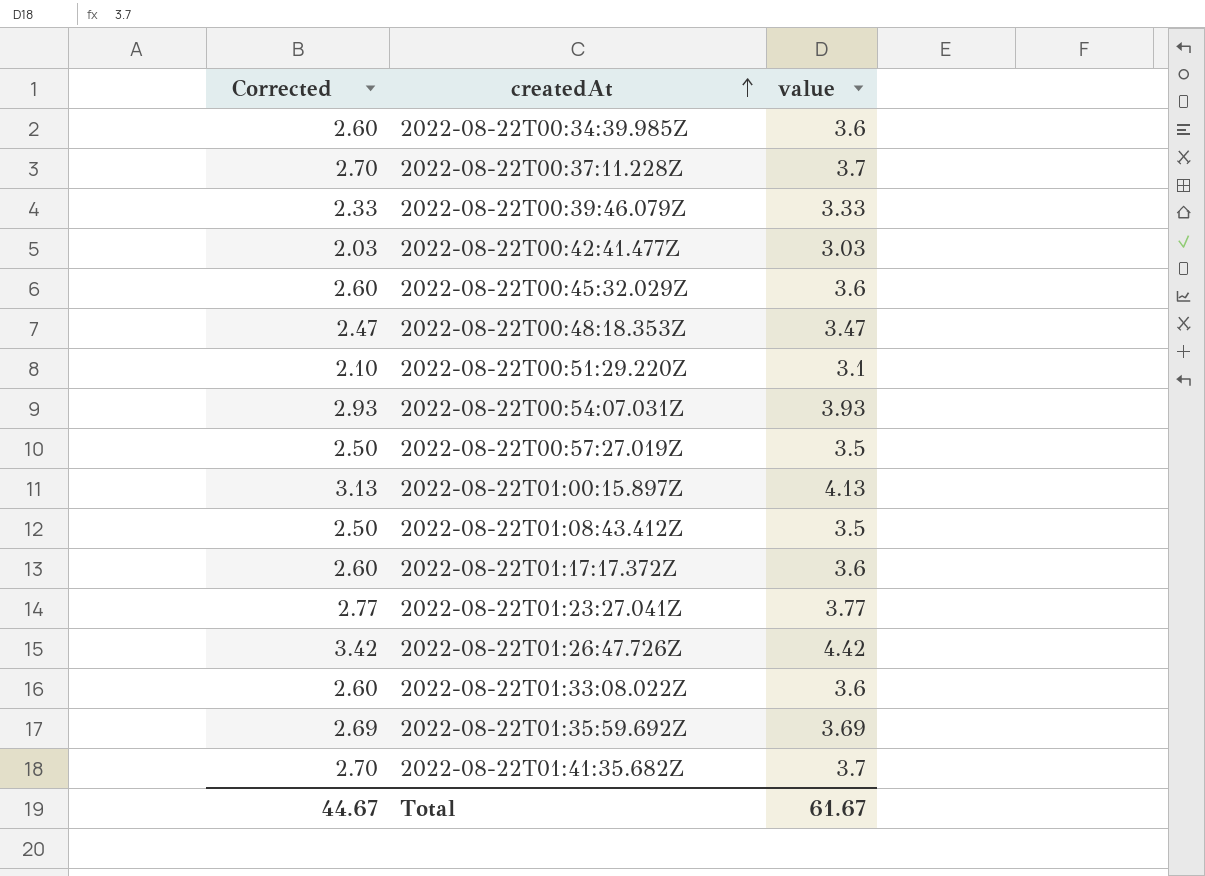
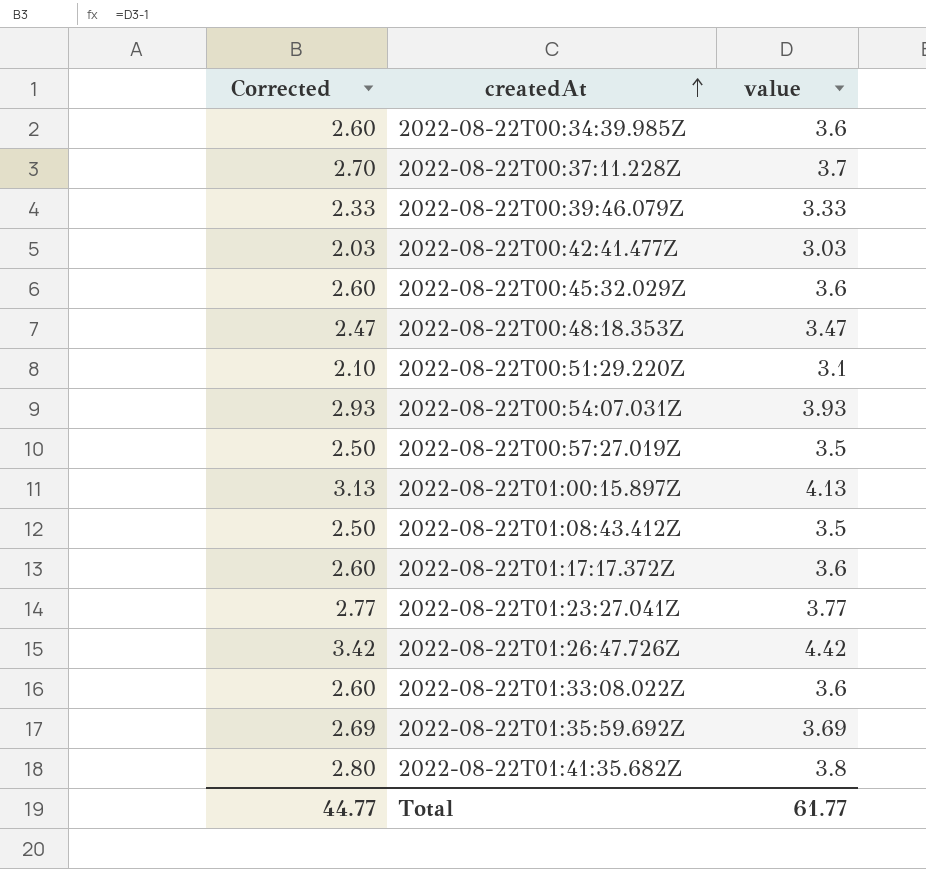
2022-08-22T01:41:35.682Z | Corrected: 2.70 -> 2.80
2022-08-22T01:41:35.682Z | value: 3.7 -> 3.8
Total | Corrected: 44.67 -> 44.77
Total | value: 61.67 -> 61.77

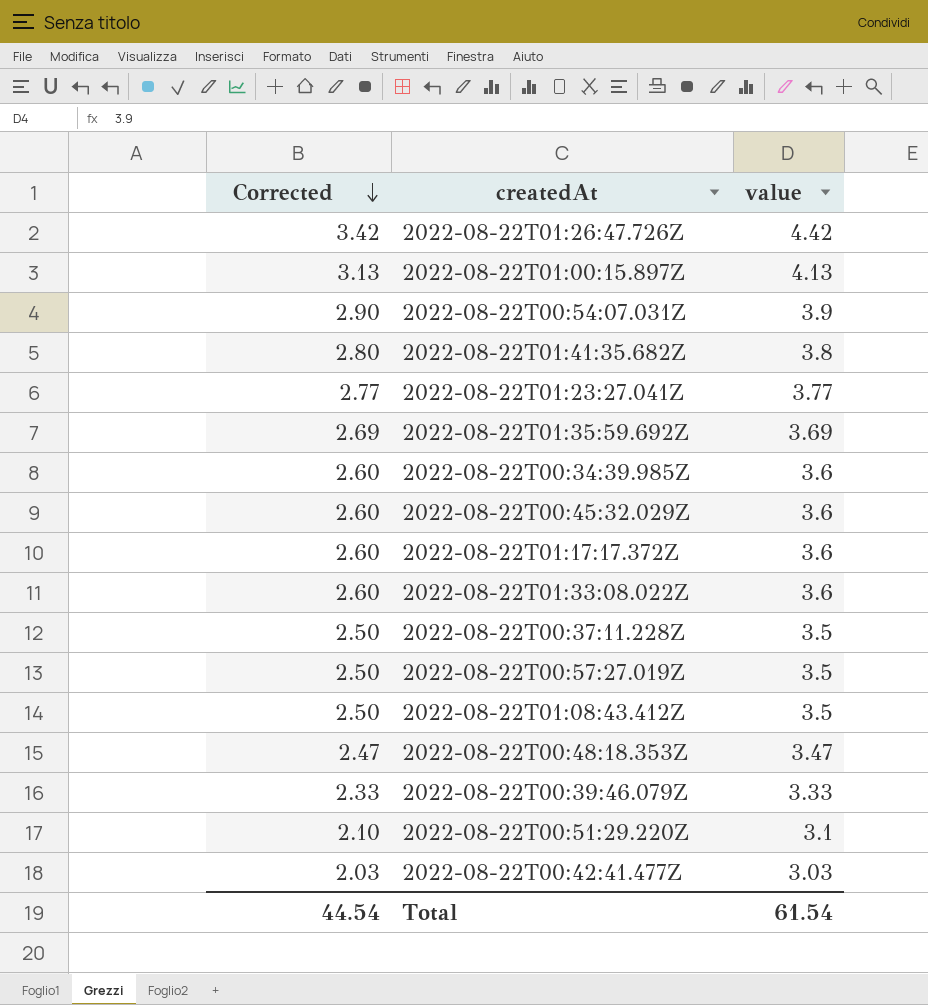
row order: createdAt ascending -> Corrected descending
2022-08-22T00:54:07.031Z | Corrected: 2.93 -> 2.90
2022-08-22T00:54:07.031Z | value: 3.93 -> 3.9
2022-08-22T00:37:11.228Z | Corrected: 2.70 -> 2.50
2022-08-22T00:37:11.228Z | value: 3.7 -> 3.5
Total | Corrected: 44.77 -> 44.54
Total | value: 61.77 -> 61.54

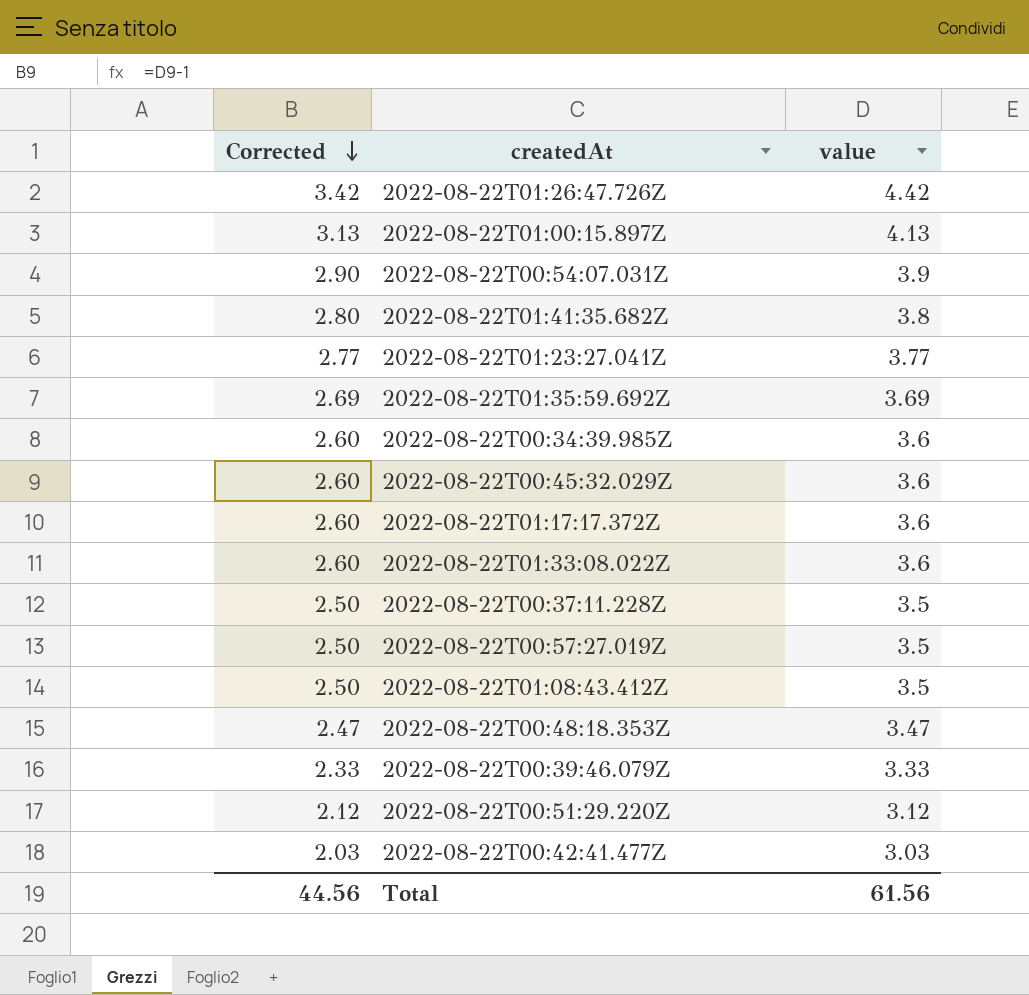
2022-08-22T00:51:29.220Z | Corrected: 2.10 -> 2.12
2022-08-22T00:51:29.220Z | value: 3.1 -> 3.12
Total | Corrected: 44.54 -> 44.56
Total | value: 61.54 -> 61.56

